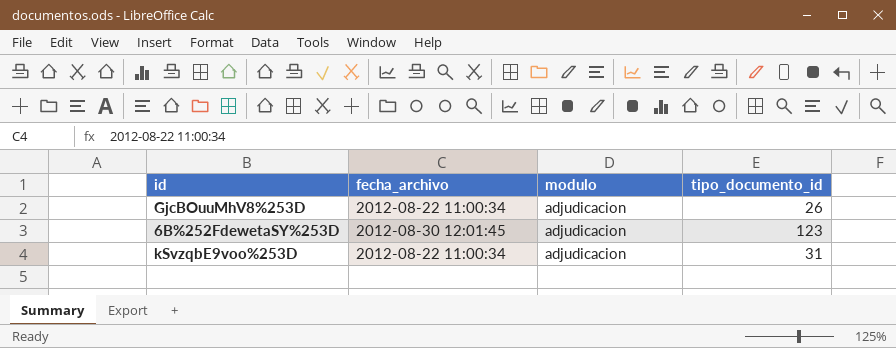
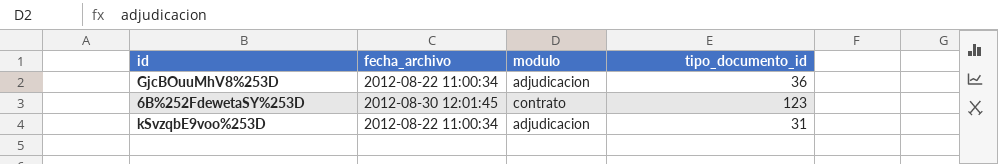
GjcBOuuMhV8%253D | tipo_documento_id: 26 -> 36
6B%252FdewetaSY%253D | modulo: adjudicacion -> contrato

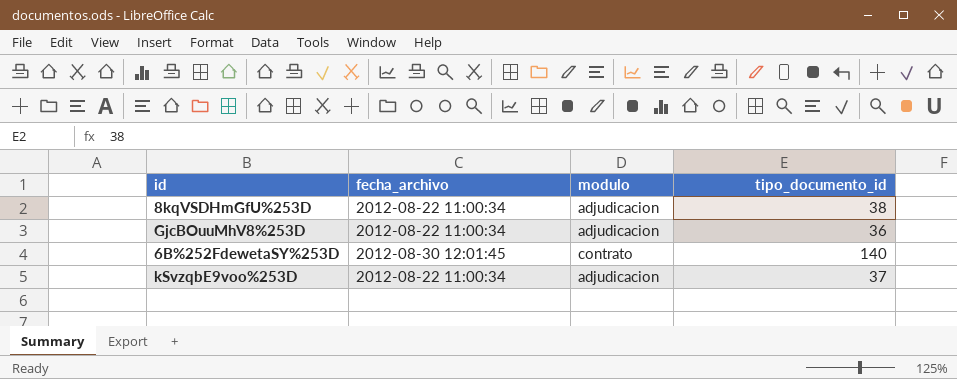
row 8kqVSDHmGfU%253D: none -> 2012-08-22 11:00:34 | adjudicacion | 38
6B%252FdewetaSY%253D | tipo_documento_id: 123 -> 140
kSvzqbE9voo%253D | tipo_documento_id: 31 -> 37

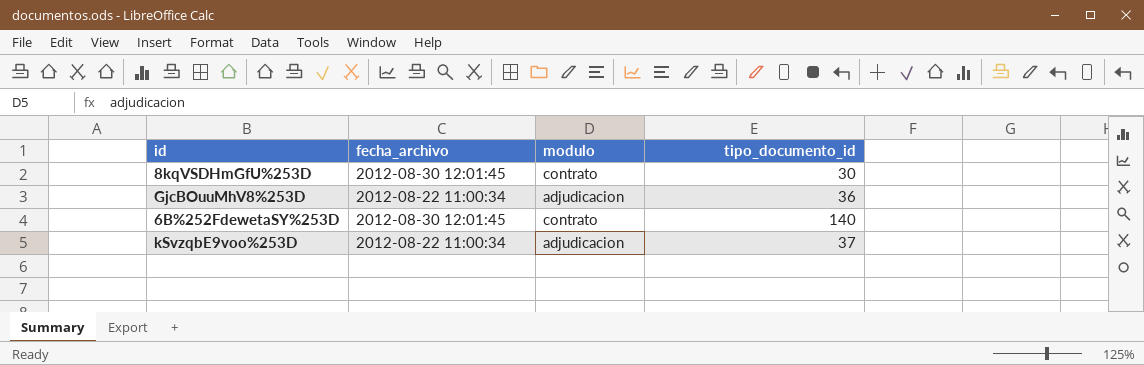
8kqVSDHmGfU%253D | fecha_archivo: 2012-08-22 11:00:34 -> 2012-08-30 12:01:45
8kqVSDHmGfU%253D | modulo: adjudicacion -> contrato
8kqVSDHmGfU%253D | tipo_documento_id: 38 -> 30

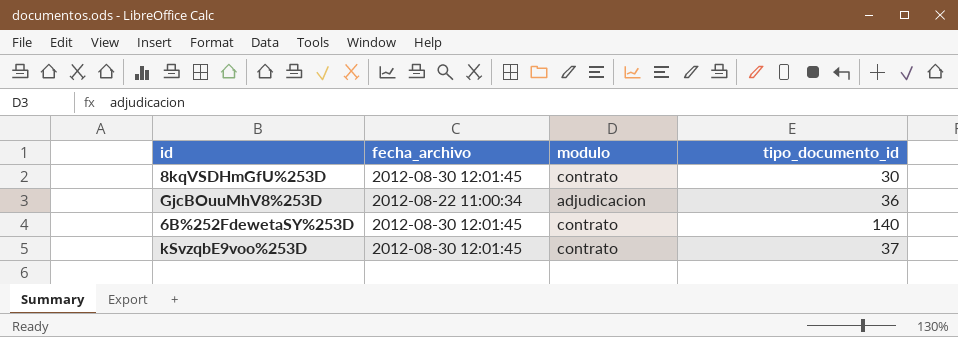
kSvzqbE9voo%253D | fecha_archivo: 2012-08-22 11:00:34 -> 2012-08-30 12:01:45
kSvzqbE9voo%253D | modulo: adjudicacion -> contrato

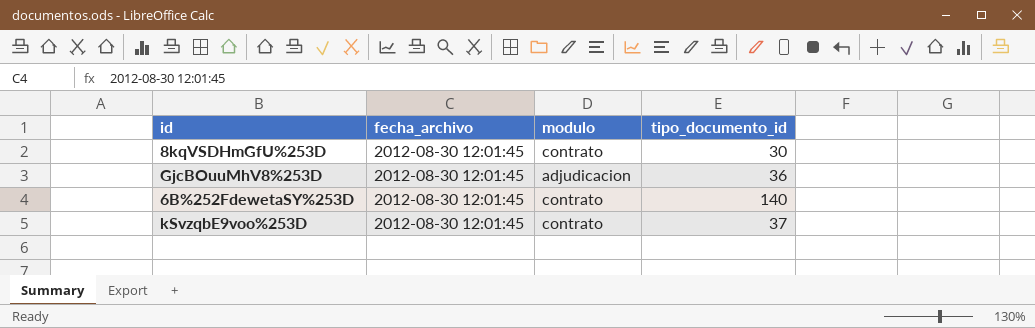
GjcBOuuMhV8%253D | fecha_archivo: 2012-08-22 11:00:34 -> 2012-08-30 12:01:45

